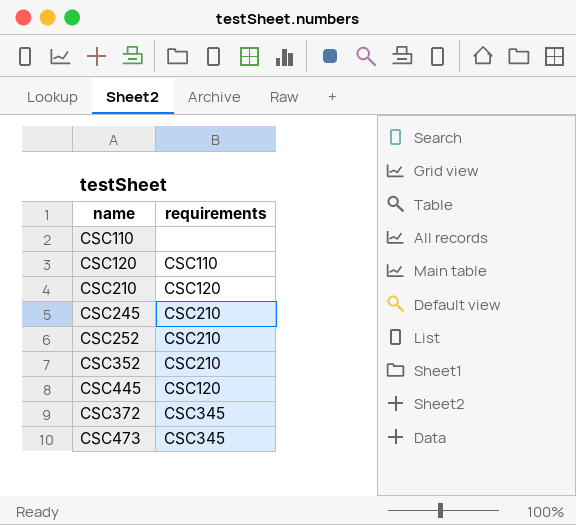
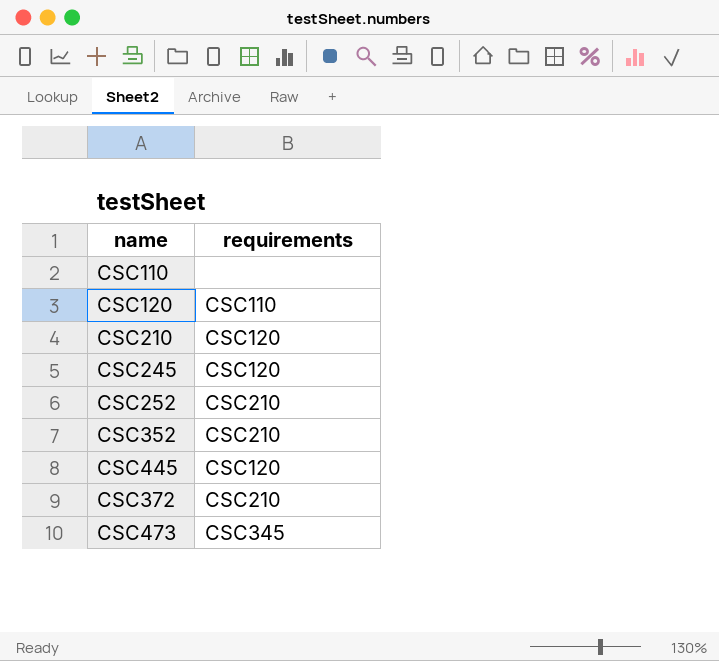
CSC245 | requirements: CSC210 -> CSC120
CSC372 | requirements: CSC345 -> CSC210

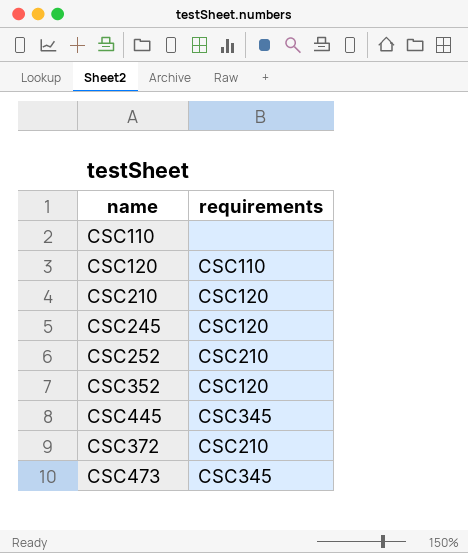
CSC352 | requirements: CSC210 -> CSC120
CSC445 | requirements: CSC120 -> CSC345

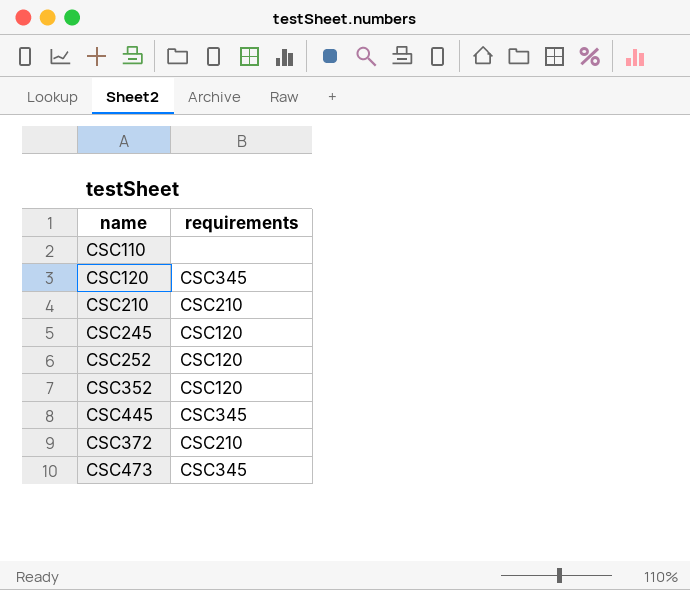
CSC120 | requirements: CSC110 -> CSC345
CSC210 | requirements: CSC120 -> CSC210
CSC252 | requirements: CSC210 -> CSC120

